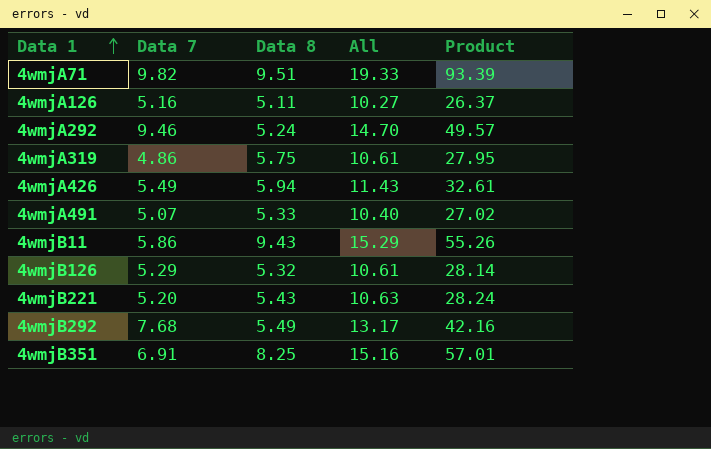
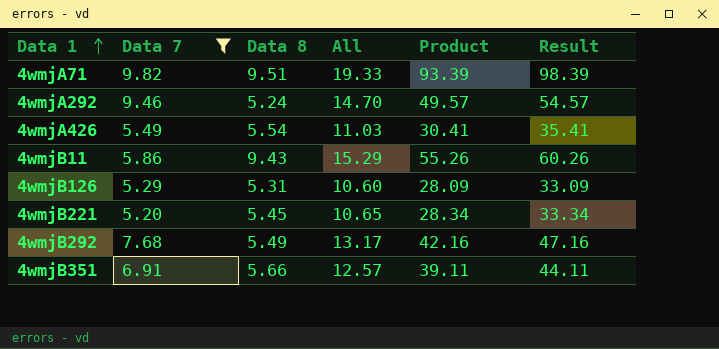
filter: none -> Data 7 >= 5.20
column Result | formula: none -> [Product] + 5
4wmjA426 | Data 8: 5.94 -> 5.54
4wmjA426 | All: 11.43 -> 11.03
4wmjA426 | Product: 32.61 -> 30.41
4wmjB126 | Data 8: 5.32 -> 5.31
4wmjB126 | All: 10.61 -> 10.60
4wmjB126 | Product: 28.14 -> 28.09
4wmjB221 | Data 8: 5.43 -> 5.45
4wmjB221 | All: 10.63 -> 10.65
4wmjB221 | Product: 28.24 -> 28.34
4wmjB351 | Data 8: 8.25 -> 5.66
4wmjB351 | All: 15.16 -> 12.57
4wmjB351 | Product: 57.01 -> 39.11

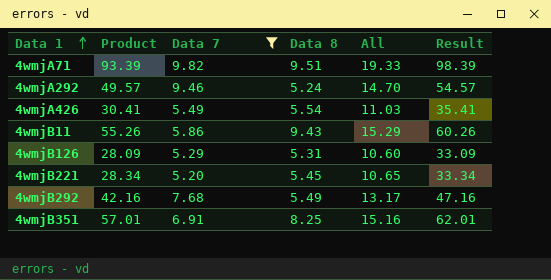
column Product | position: 5 -> 2
4wmjB351 | Product: 39.11 -> 57.01
4wmjB351 | Data 8: 5.66 -> 8.25
4wmjB351 | All: 12.57 -> 15.16
4wmjB351 | Result: 44.11 -> 62.01

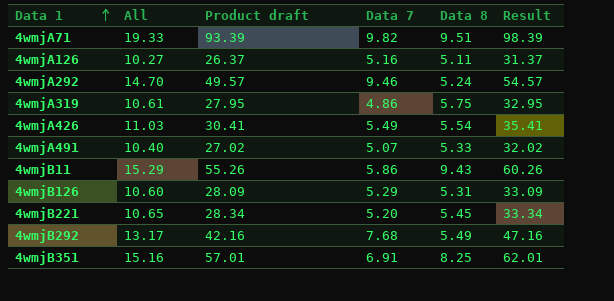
filter: Data 7 >= 5.20 -> none
column All | position: 5 -> 2
column name: Product -> Product draft

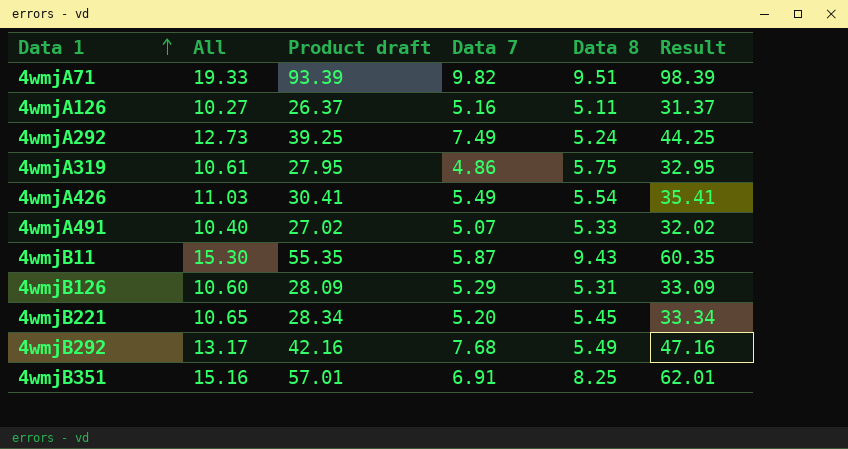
4wmjA292 | All: 14.70 -> 12.73
4wmjA292 | Product draft: 49.57 -> 39.25
4wmjA292 | Data 7: 9.46 -> 7.49
4wmjA292 | Result: 54.57 -> 44.25
4wmjB11 | All: 15.29 -> 15.30
4wmjB11 | Product draft: 55.26 -> 55.35
4wmjB11 | Data 7: 5.86 -> 5.87
4wmjB11 | Result: 60.26 -> 60.35

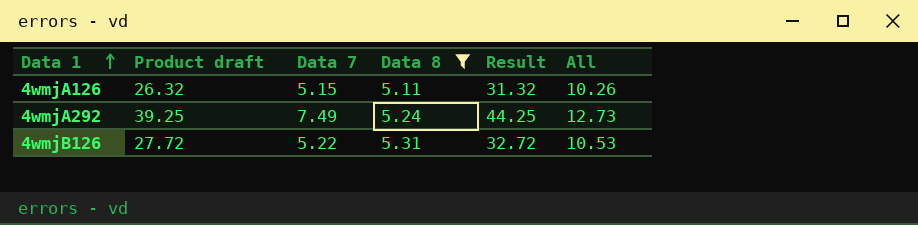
filter: none -> Data 8 <= 5.31
column All | position: 2 -> 6
4wmjA126 | Product draft: 26.37 -> 26.32
4wmjA126 | Data 7: 5.16 -> 5.15
4wmjA126 | Result: 31.37 -> 31.32
4wmjA126 | All: 10.27 -> 10.26
4wmjB126 | Product draft: 28.09 -> 27.72
4wmjB126 | Data 7: 5.29 -> 5.22
4wmjB126 | Result: 33.09 -> 32.72
4wmjB126 | All: 10.60 -> 10.53

